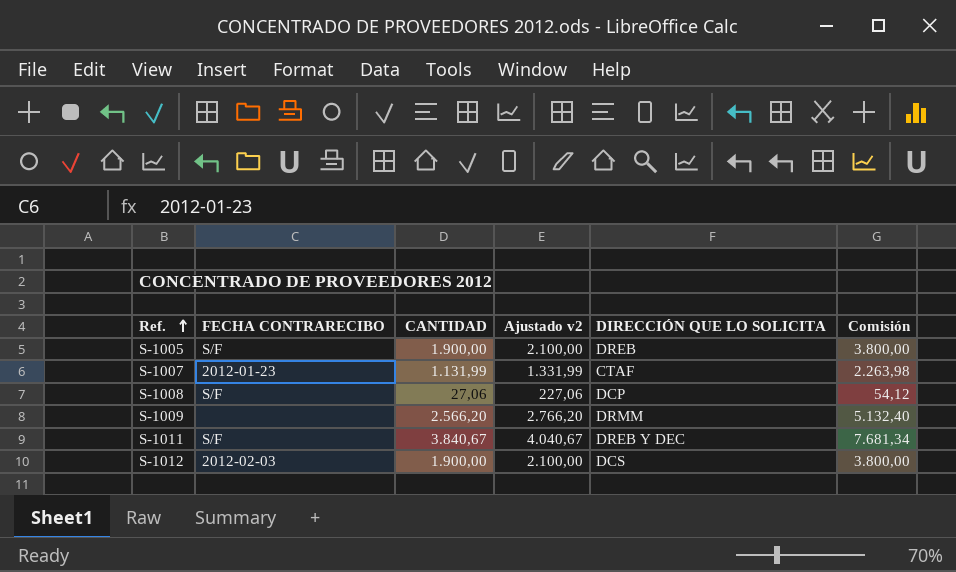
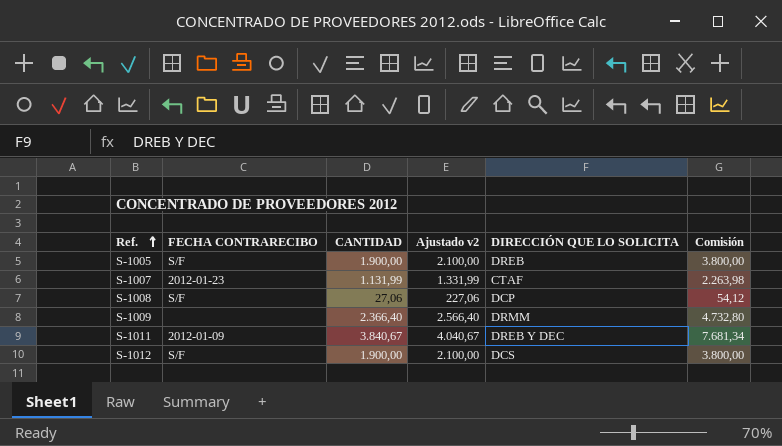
S-1009 | CANTIDAD: 2.566,20 -> 2.366,40
S-1009 | Ajustado v2: 2.766,20 -> 2.566,40
S-1009 | Comisión: 5.132,40 -> 4.732,80
S-1011 | FECHA CONTRARECIBO: S/F -> 2012-01-09
S-1012 | FECHA CONTRARECIBO: 2012-02-03 -> S/F

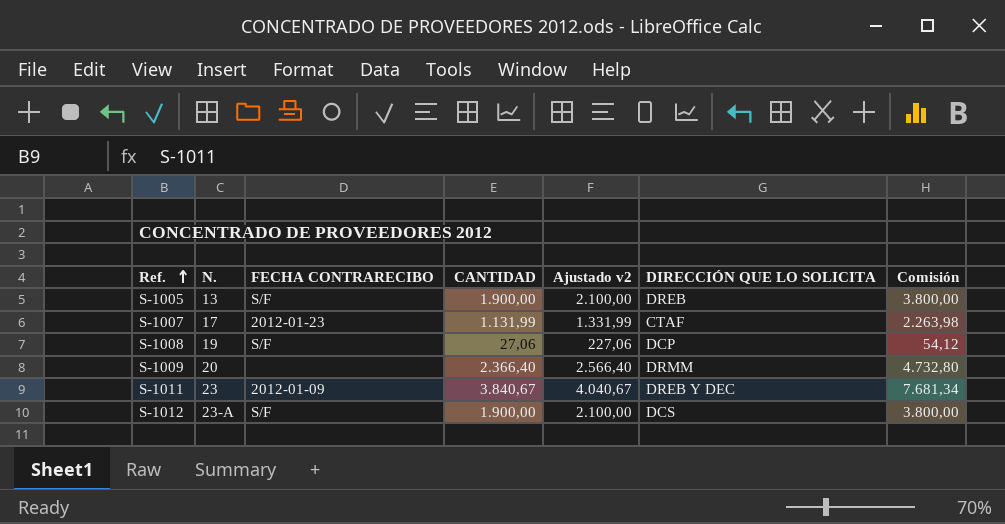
column N. | position: none -> 2

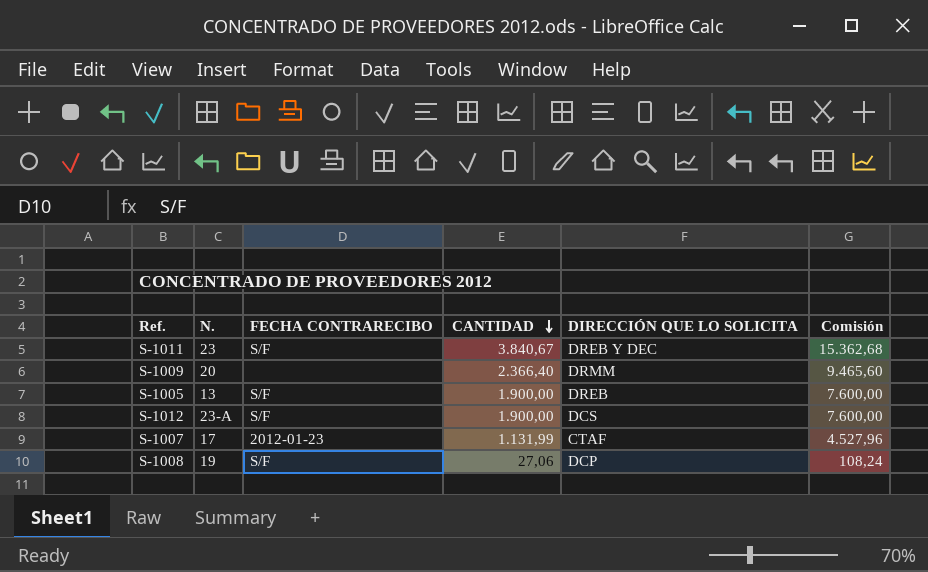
row order: Ref. ascending -> CANTIDAD descending
column Ajustado v2 | formula: [CANTIDAD] + 200 -> none
column Comisión | formula: [CANTIDAD] * 2 -> [CANTIDAD] * 4
S-1011 | FECHA CONTRARECIBO: 2012-01-09 -> S/F

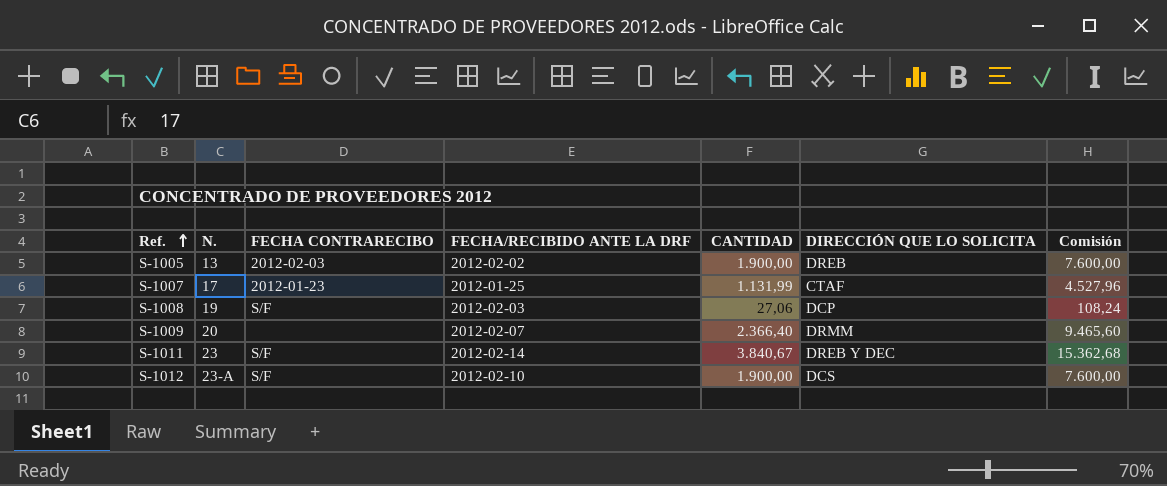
row order: CANTIDAD descending -> Ref. ascending
column FECHA/RECIBIDO ANTE LA DRF | position: none -> 4
S-1005 | FECHA CONTRARECIBO: S/F -> 2012-02-03

